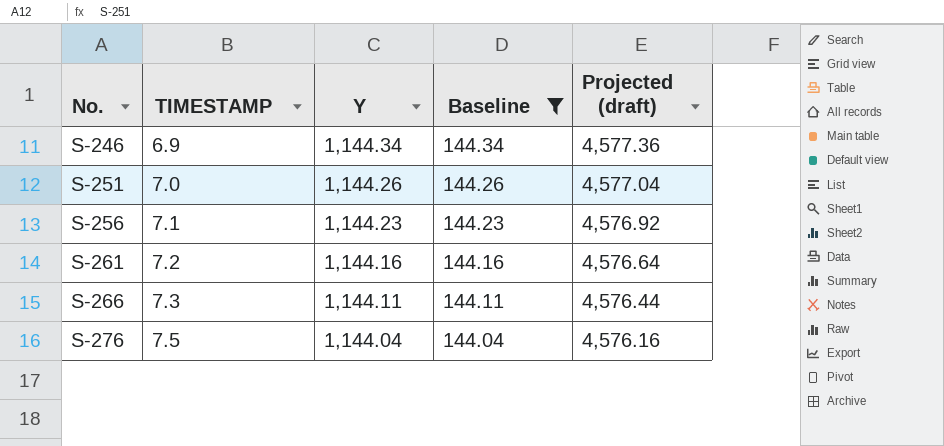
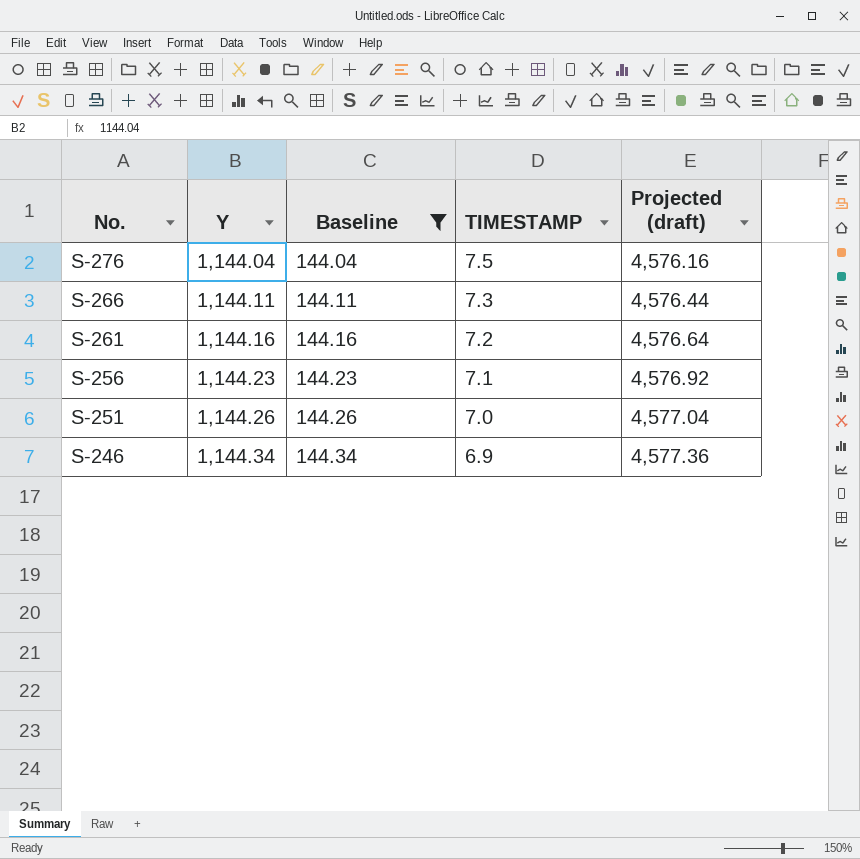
row order: No. ascending -> No. descending
column TIMESTAMP | position: 2 -> 4

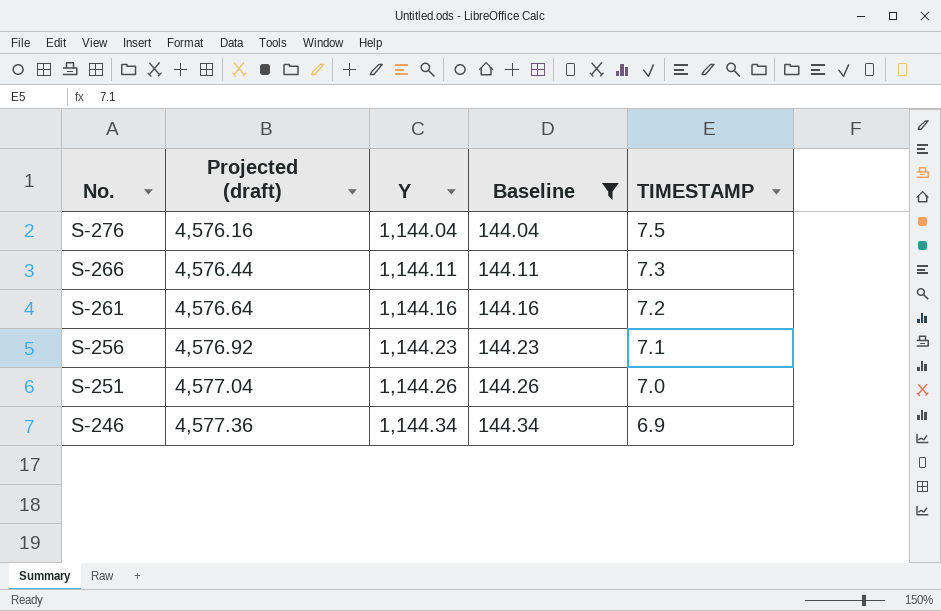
column Projected (draft) | position: 5 -> 2

